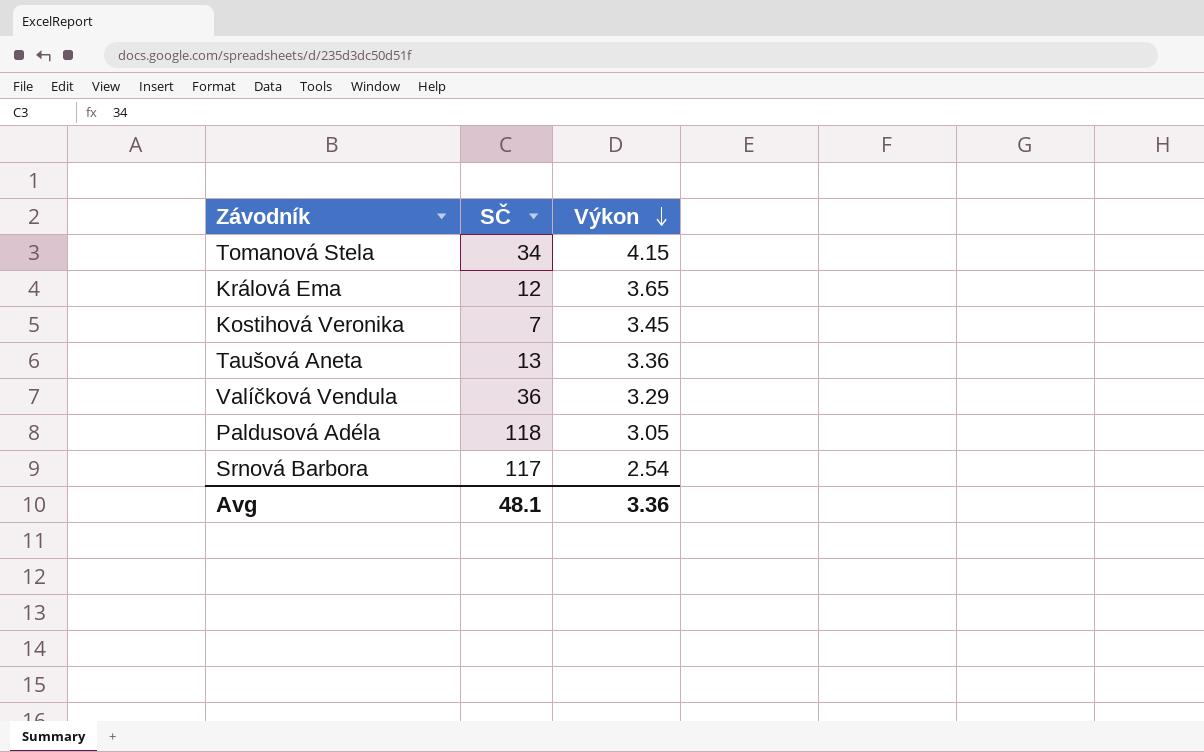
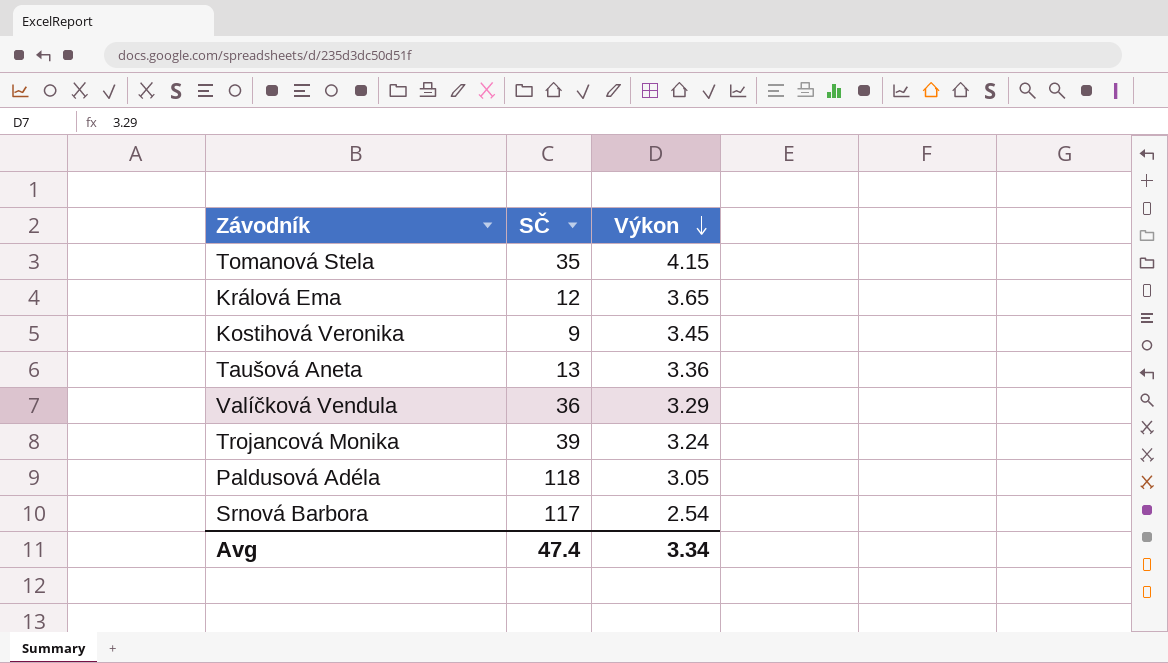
Tomanová Stela | SČ: 34 -> 35
Kostihová Veronika | SČ: 7 -> 9
row Trojancová Monika: none -> 39 | 3.24
Avg | SČ: 48.1 -> 47.4
Avg | Výkon: 3.36 -> 3.34

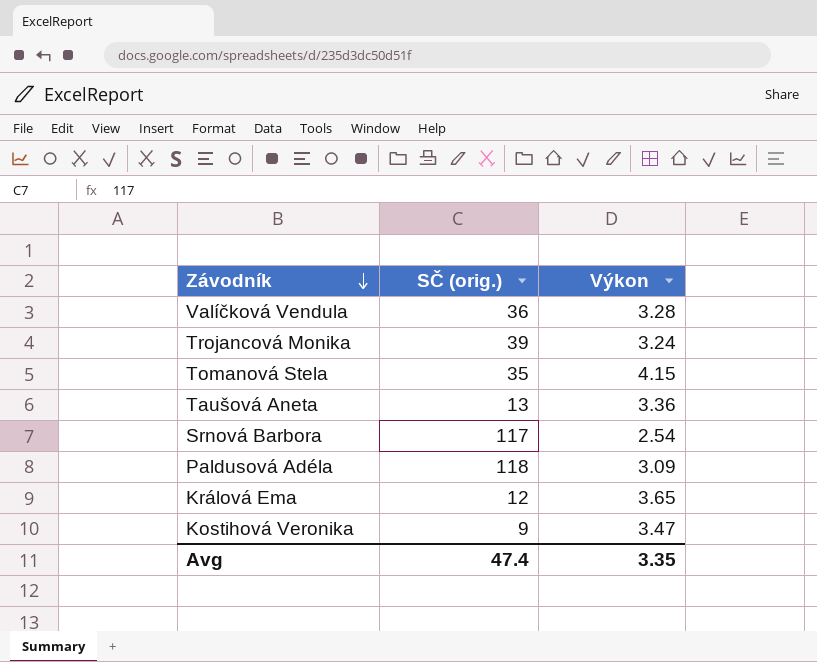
row order: Výkon descending -> Závodník descending
column name: SČ -> SČ (orig.)
Valíčková Vendula | Výkon: 3.29 -> 3.28
Paldusová Adéla | Výkon: 3.05 -> 3.09
Kostihová Veronika | Výkon: 3.45 -> 3.47
Avg | Výkon: 3.34 -> 3.35

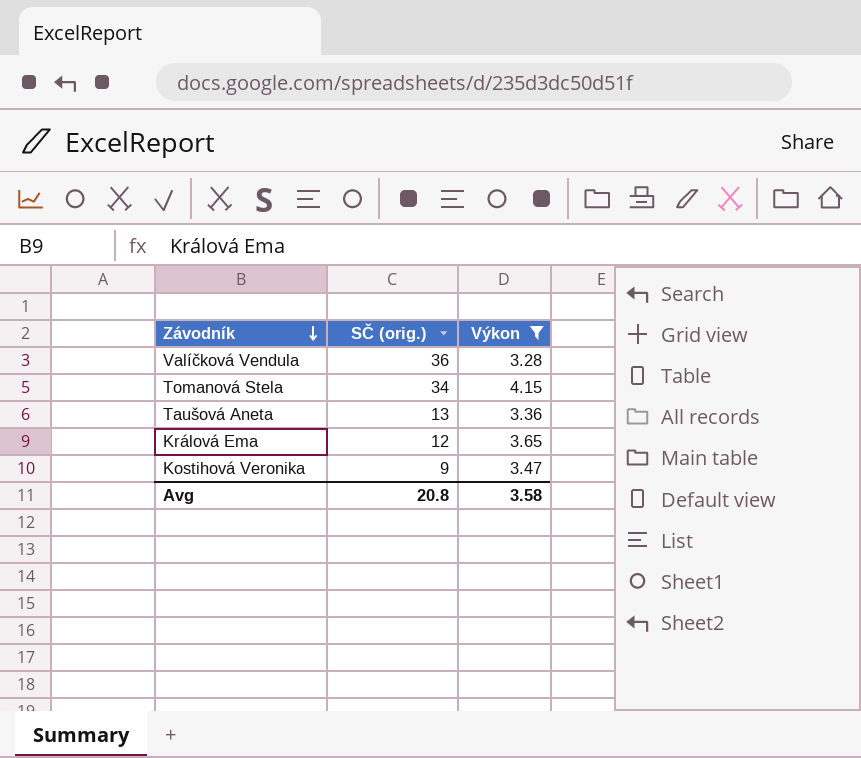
filter: none -> Výkon >= 3.28
Tomanová Stela | SČ (orig.): 35 -> 34
Avg | SČ (orig.): 47.4 -> 20.8
Avg | Výkon: 3.35 -> 3.58

